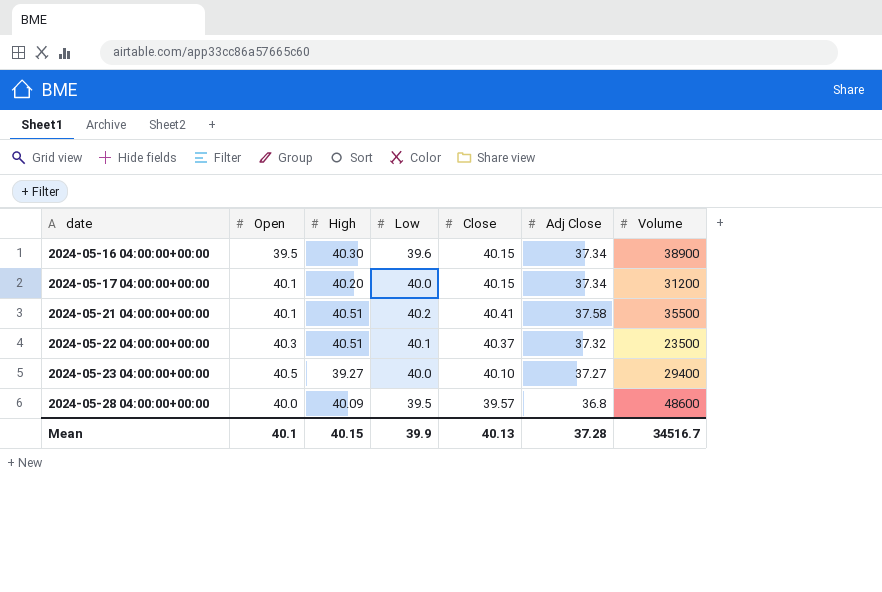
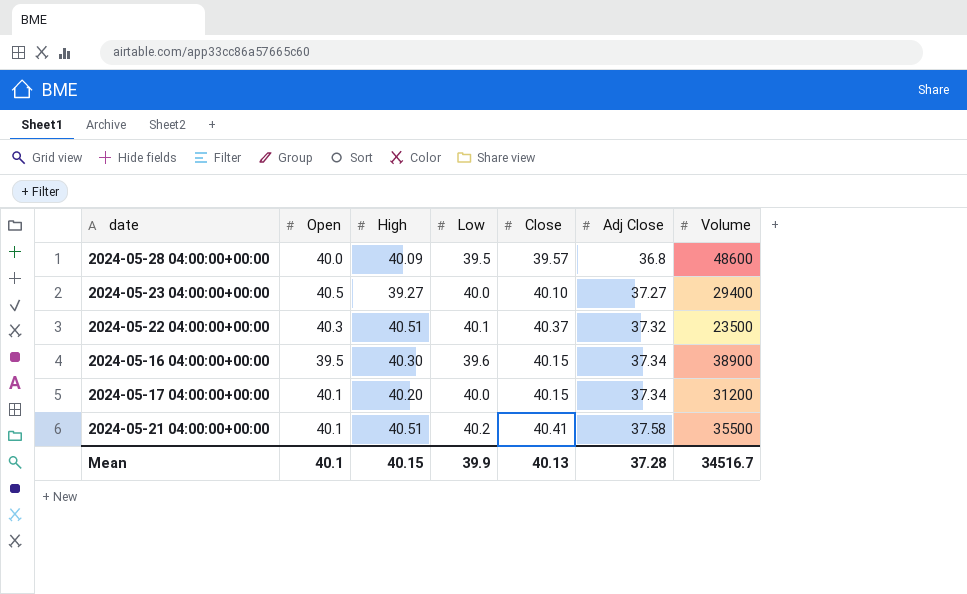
row order: date ascending -> Adj Close ascending

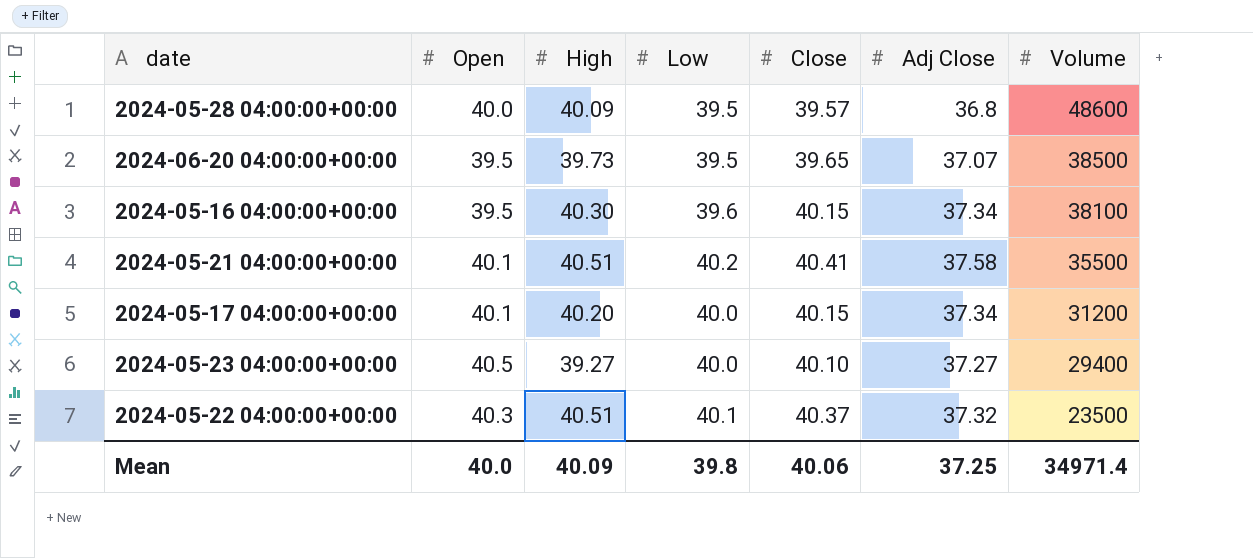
row order: Adj Close ascending -> Volume descending
row 2024-06-20 04:00:00+00:00: none -> 39.5 | 39.73 | 39.5 | 39.65 | 37.07 | 38500
2024-05-16 04:00:00+00:00 | Volume: 38900 -> 38100
Mean | Open: 40.1 -> 40.0
Mean | High: 40.15 -> 40.09
Mean | Low: 39.9 -> 39.8
Mean | Close: 40.13 -> 40.06
Mean | Adj Close: 37.28 -> 37.25
Mean | Volume: 34516.7 -> 34971.4

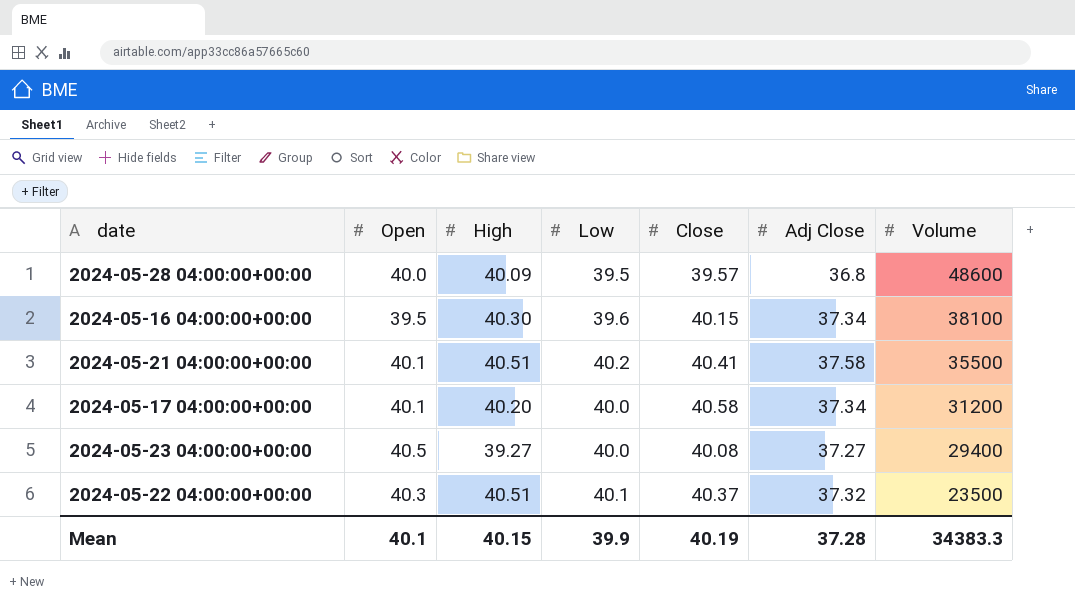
row 2024-06-20 04:00:00+00:00: 39.5 | 39.73 | 39.5 | 39.65 | 37.07 | 38500 -> none
2024-05-17 04:00:00+00:00 | Close: 40.15 -> 40.58
2024-05-23 04:00:00+00:00 | Close: 40.10 -> 40.08
Mean | Open: 40.0 -> 40.1
Mean | High: 40.09 -> 40.15
Mean | Low: 39.8 -> 39.9
Mean | Close: 40.06 -> 40.19
Mean | Adj Close: 37.25 -> 37.28
Mean | Volume: 34971.4 -> 34383.3

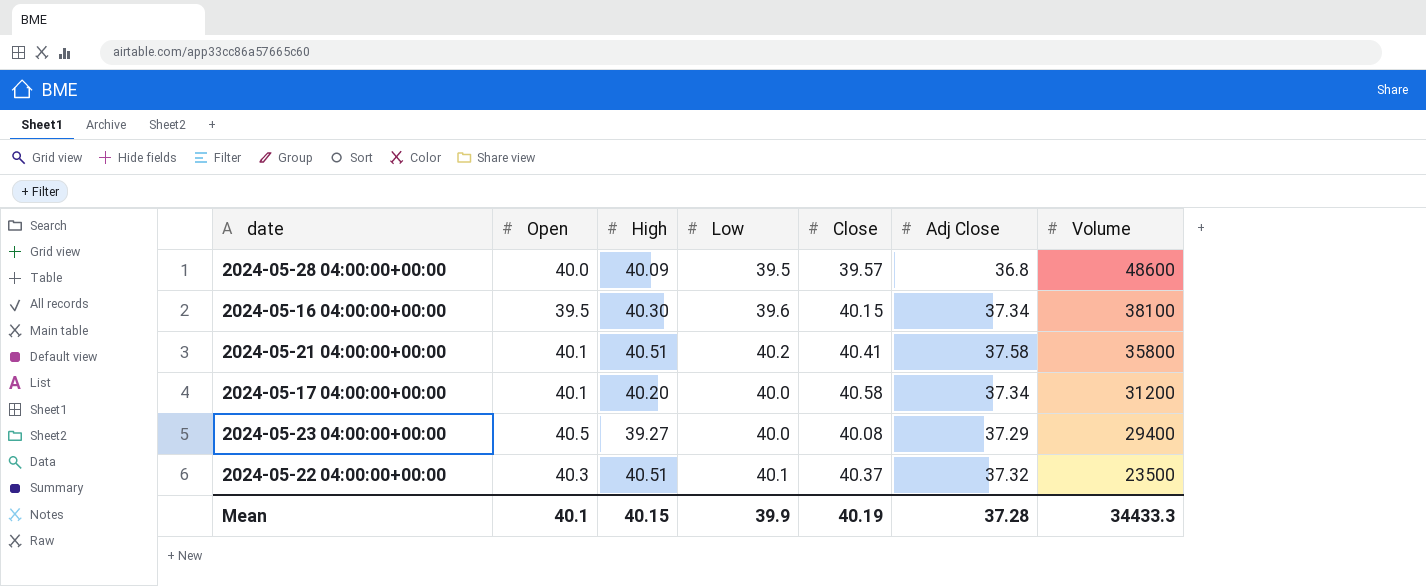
2024-05-21 04:00:00+00:00 | Volume: 35500 -> 35800
2024-05-23 04:00:00+00:00 | Adj Close: 37.27 -> 37.29
Mean | Volume: 34383.3 -> 34433.3

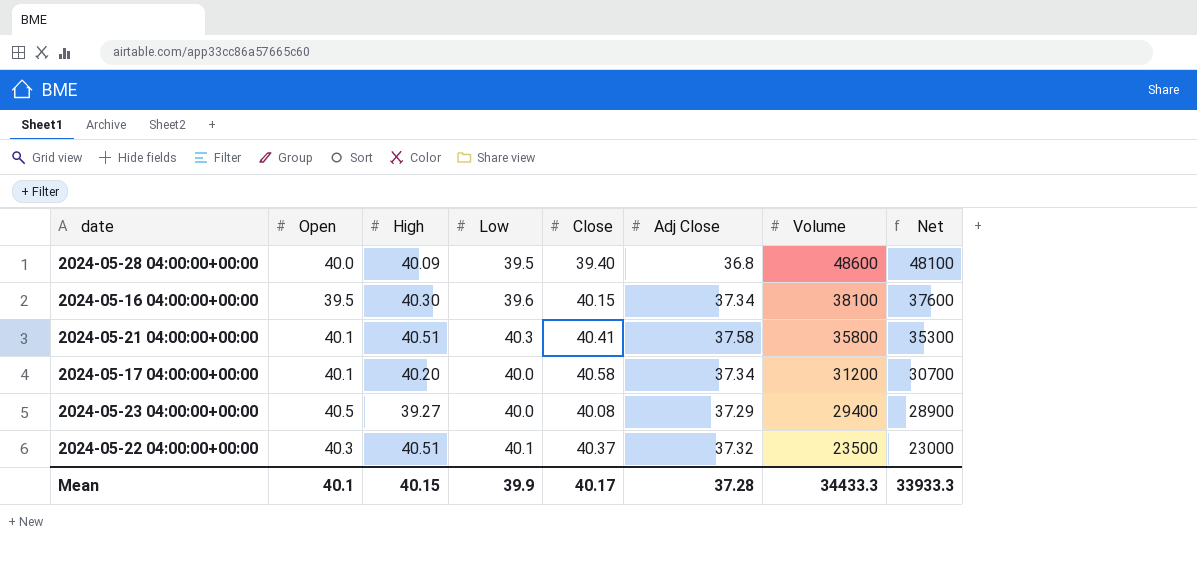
column Net | formula: none -> [Volume] - 500
2024-05-28 04:00:00+00:00 | Close: 39.57 -> 39.40
2024-05-21 04:00:00+00:00 | Low: 40.2 -> 40.3
Mean | Close: 40.19 -> 40.17

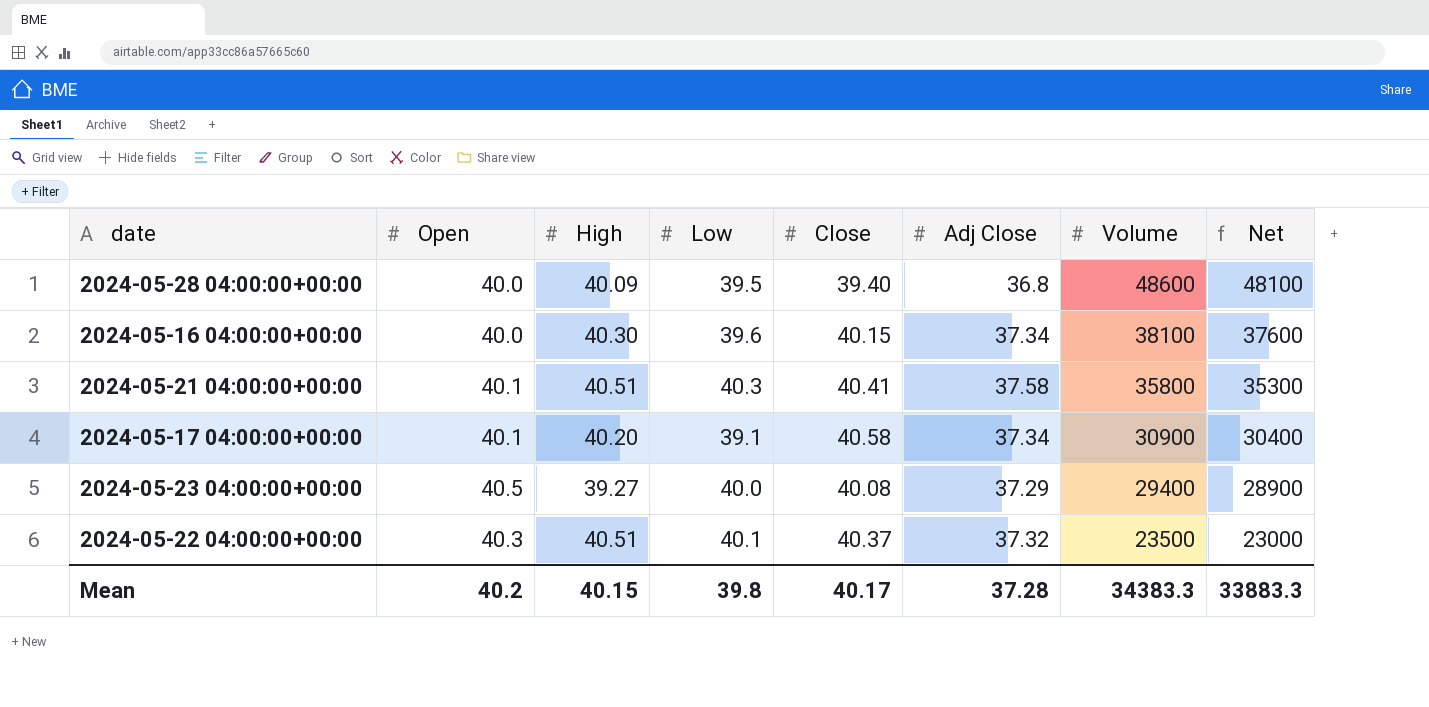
2024-05-16 04:00:00+00:00 | Open: 39.5 -> 40.0
2024-05-17 04:00:00+00:00 | Low: 40.0 -> 39.1
2024-05-17 04:00:00+00:00 | Volume: 31200 -> 30900
2024-05-17 04:00:00+00:00 | Net: 30700 -> 30400
Mean | Open: 40.1 -> 40.2
Mean | Low: 39.9 -> 39.8
Mean | Volume: 34433.3 -> 34383.3
Mean | Net: 33933.3 -> 33883.3

